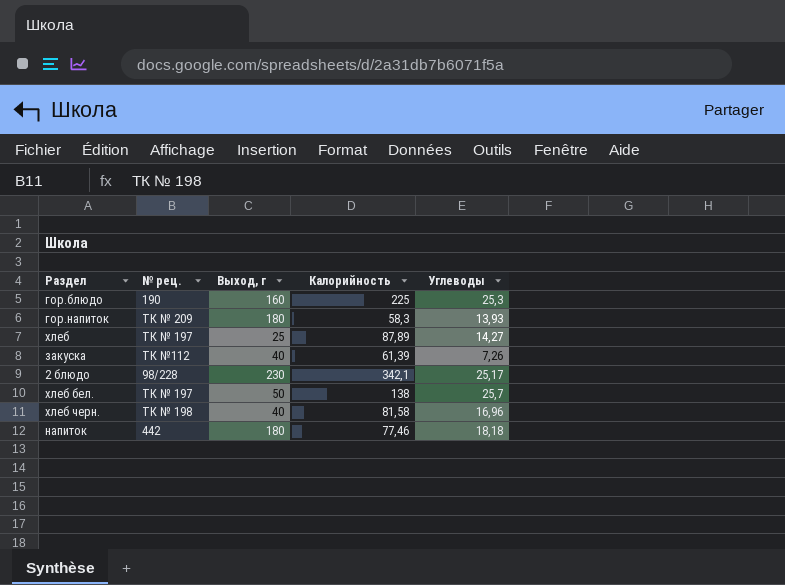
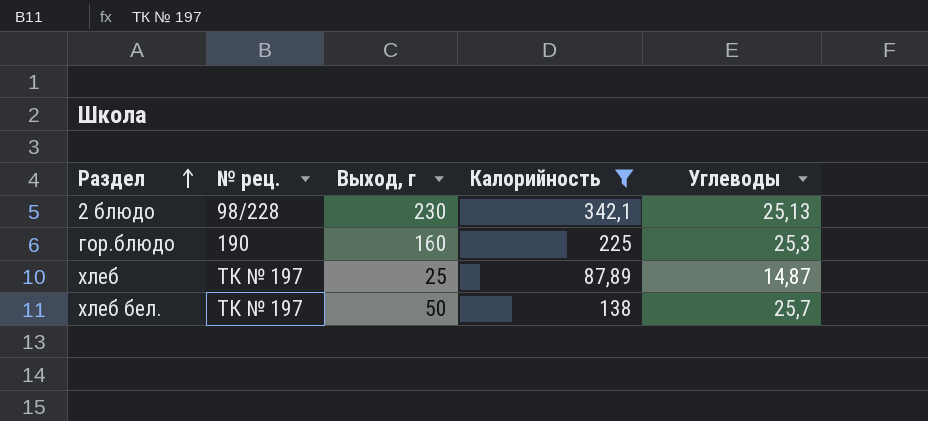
filter: none -> Калорийность >= 87,89
row order: none -> Раздел ascending
2 блюдо | Углеводы: 25,17 -> 25,13
хлеб | Углеводы: 14,27 -> 14,87

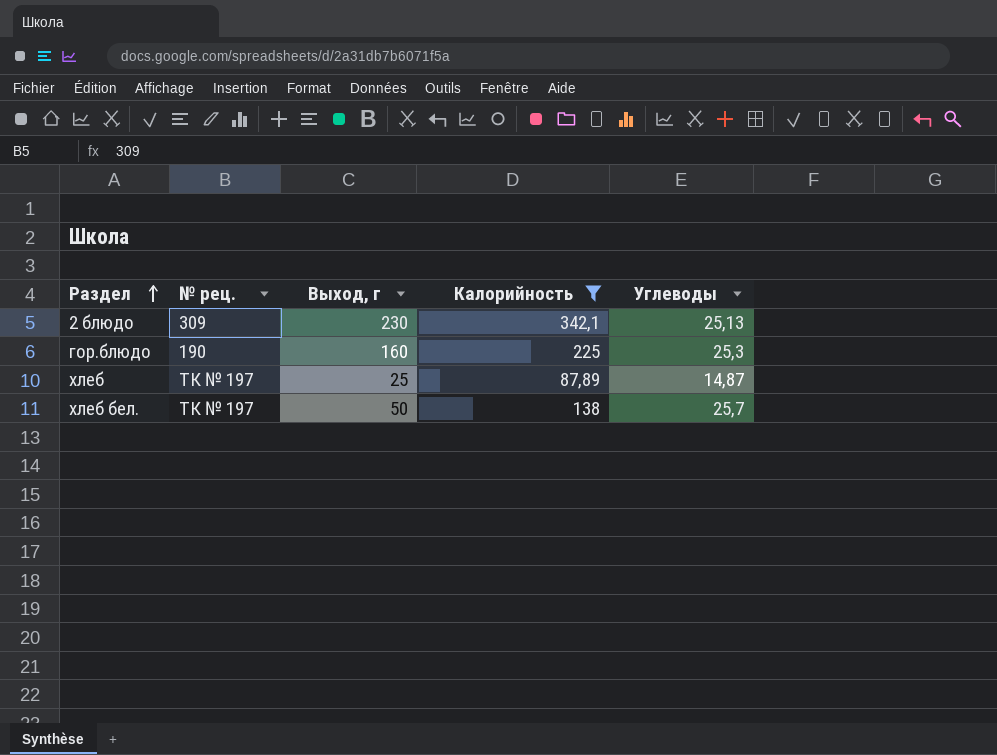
2 блюдо | № рец.: 98/228 -> 309

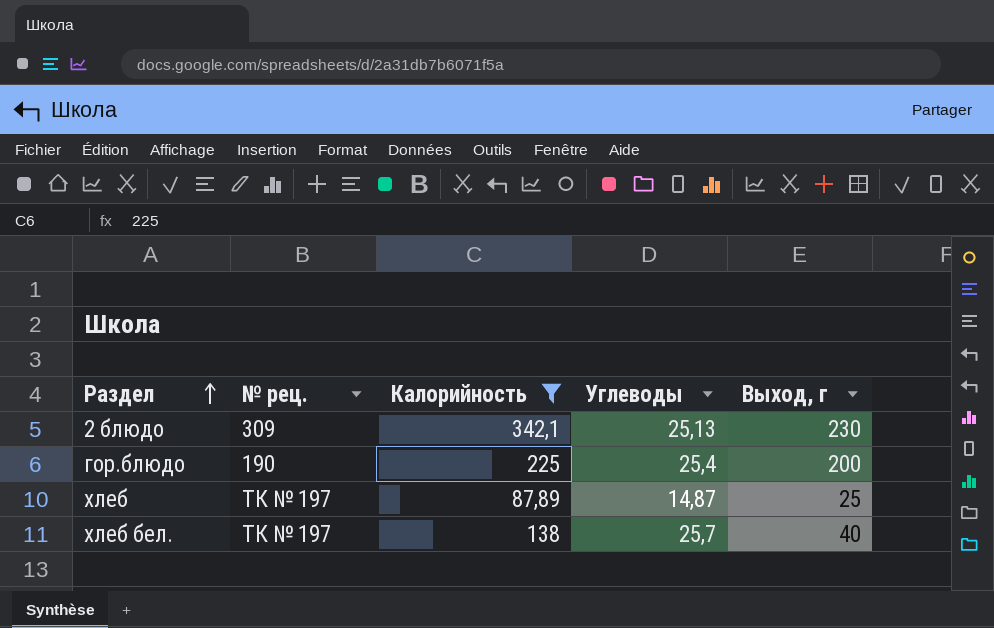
column Выход, г | position: 3 -> 5
гор.блюдо | Углеводы: 25,3 -> 25,4
гор.блюдо | Выход, г: 160 -> 200
хлеб бел. | Выход, г: 50 -> 40

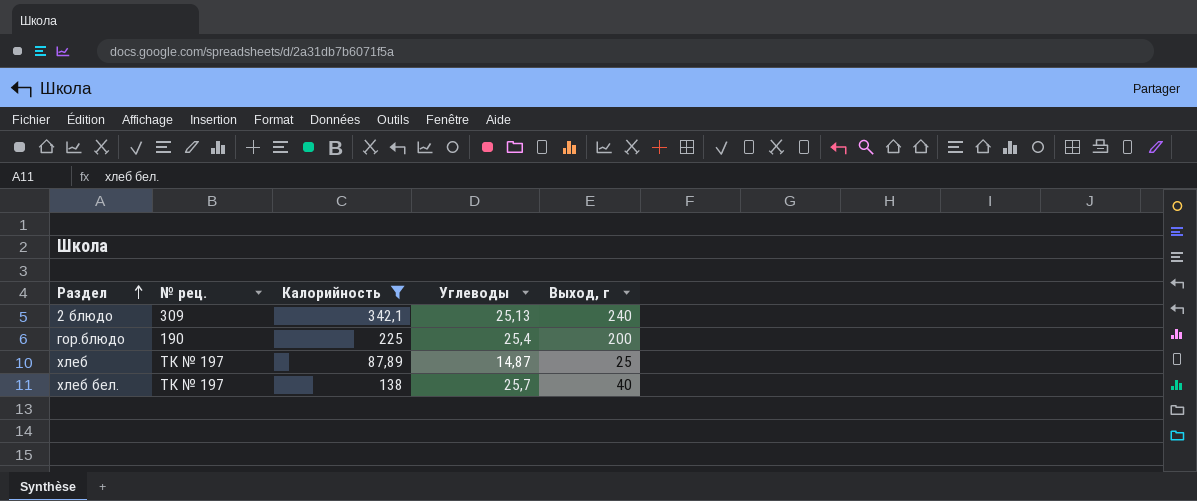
2 блюдо | Выход, г: 230 -> 240

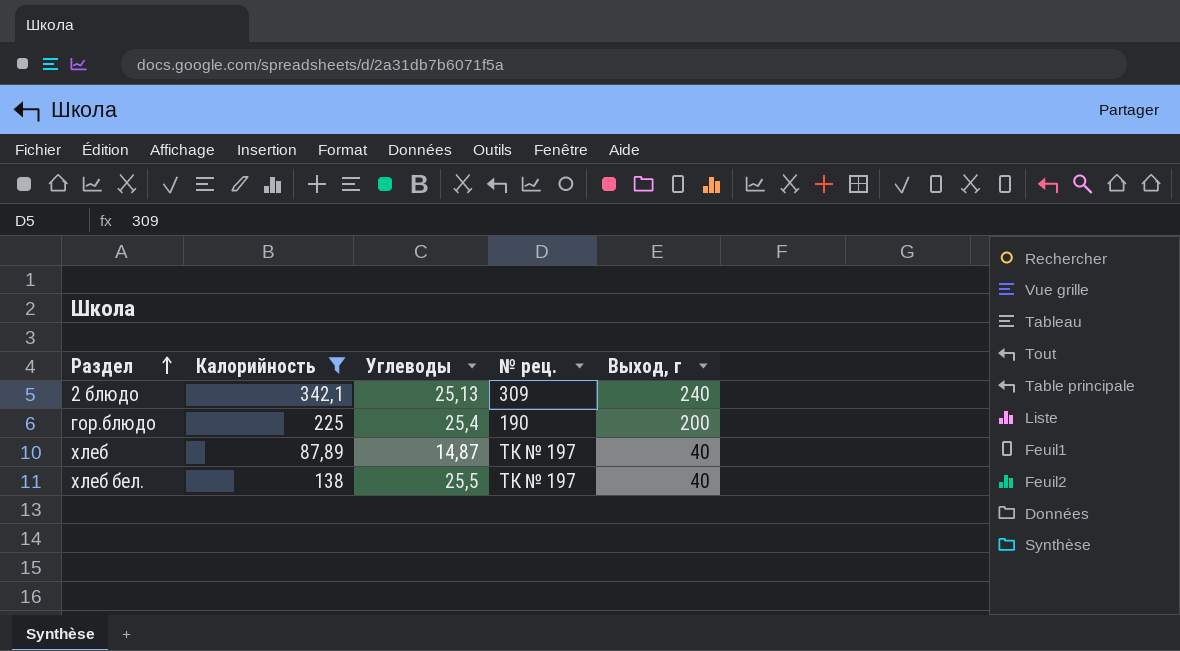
column № рец. | position: 2 -> 4
хлеб | Выход, г: 25 -> 40
хлеб бел. | Углеводы: 25,7 -> 25,5

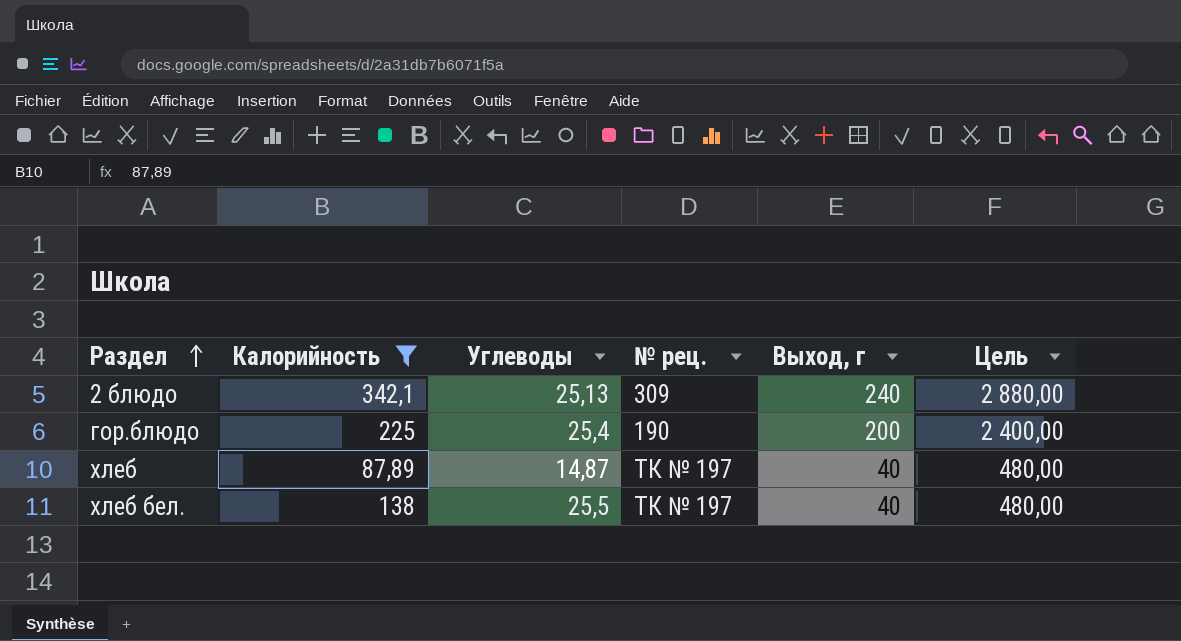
column Цель | formula: none -> [Выход, г] * 12

